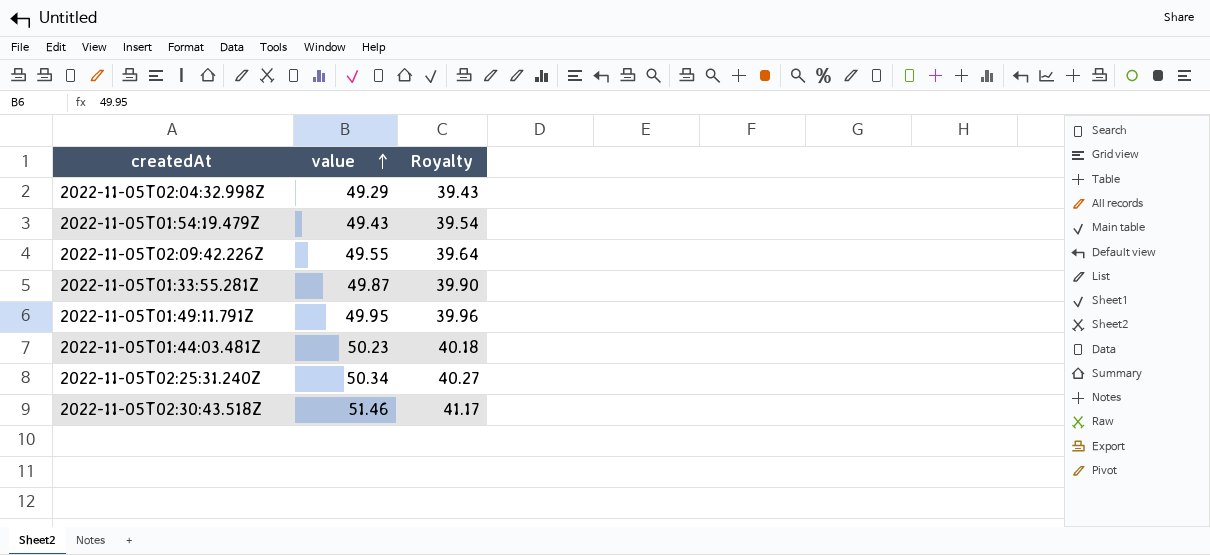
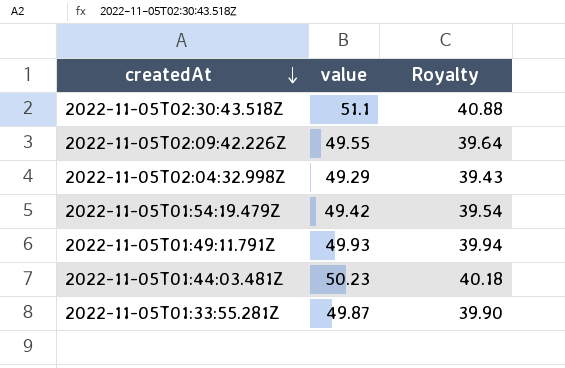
row order: value ascending -> createdAt descending
row 2022-11-05T02:25:31.240Z: 50.34 | 40.27 -> none
2022-11-05T02:30:43.518Z | value: 51.46 -> 51.1
2022-11-05T02:30:43.518Z | Royalty: 41.17 -> 40.88
2022-11-05T01:54:19.479Z | value: 49.43 -> 49.42
2022-11-05T01:49:11.791Z | value: 49.95 -> 49.93
2022-11-05T01:49:11.791Z | Royalty: 39.96 -> 39.94

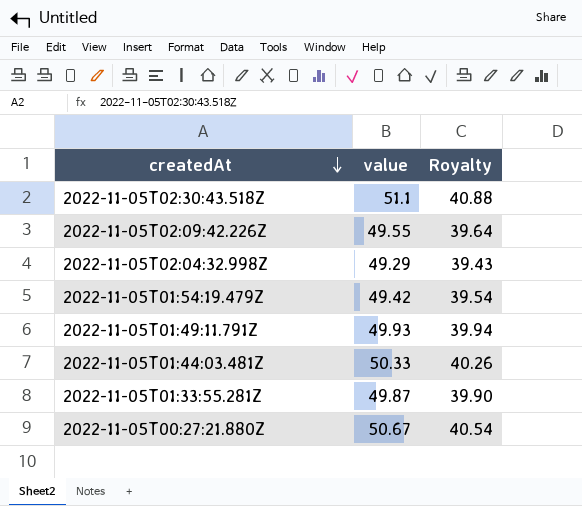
2022-11-05T01:44:03.481Z | value: 50.23 -> 50.33
2022-11-05T01:44:03.481Z | Royalty: 40.18 -> 40.26
row 2022-11-05T00:27:21.880Z: none -> 50.67 | 40.54

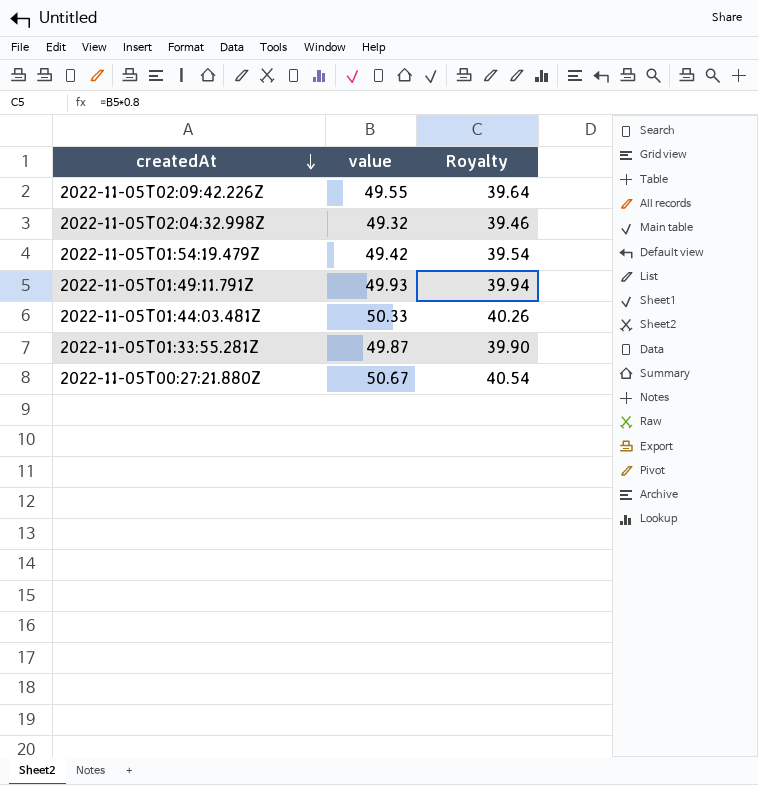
row 2022-11-05T02:30:43.518Z: 51.1 | 40.88 -> none
2022-11-05T02:04:32.998Z | value: 49.29 -> 49.32
2022-11-05T02:04:32.998Z | Royalty: 39.43 -> 39.46

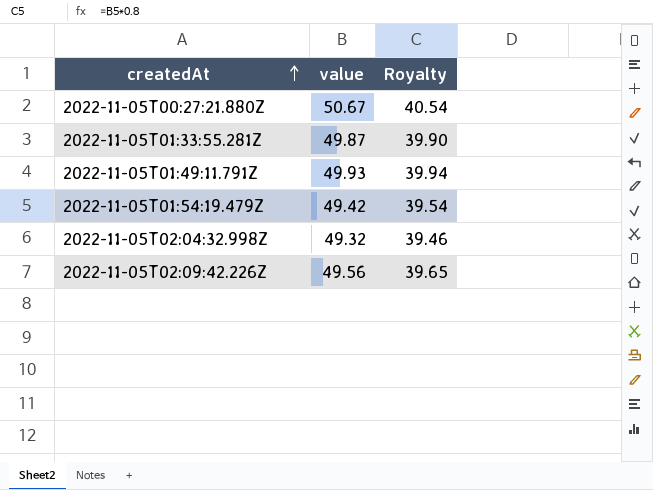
row order: createdAt descending -> createdAt ascending
row 2022-11-05T01:44:03.481Z: 50.33 | 40.26 -> none
2022-11-05T02:09:42.226Z | value: 49.55 -> 49.56
2022-11-05T02:09:42.226Z | Royalty: 39.64 -> 39.65

